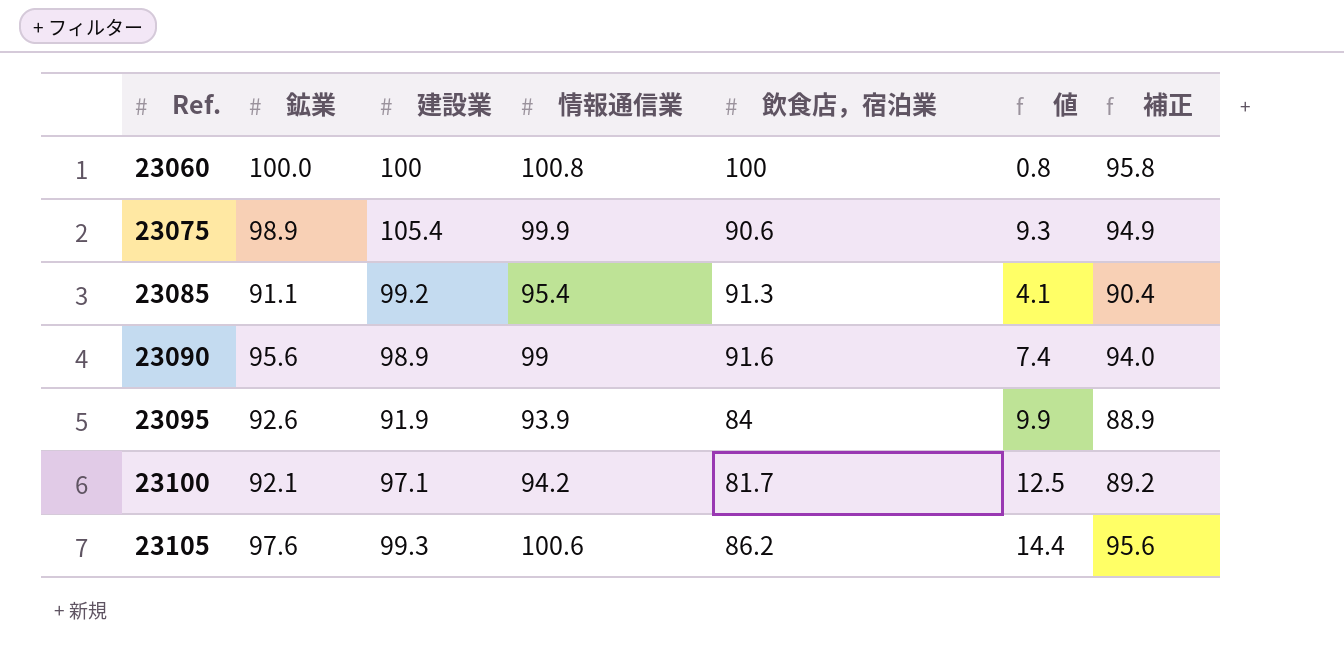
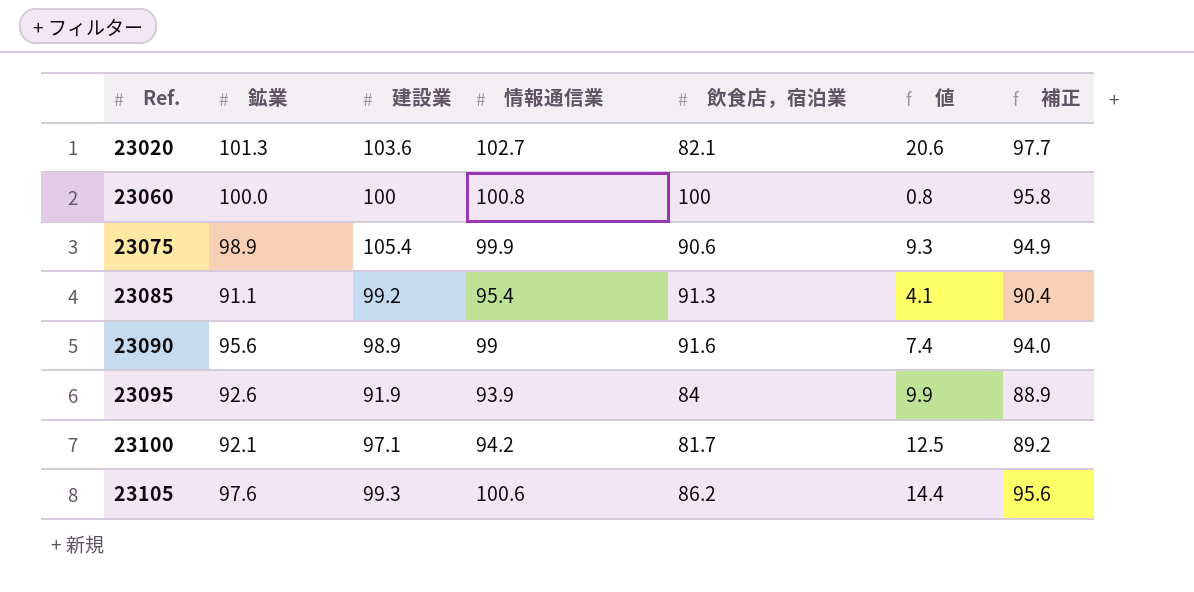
row 23020: none -> 101.3 | 103.6 | 102.7 | 82.1 | 20.6 | 97.7

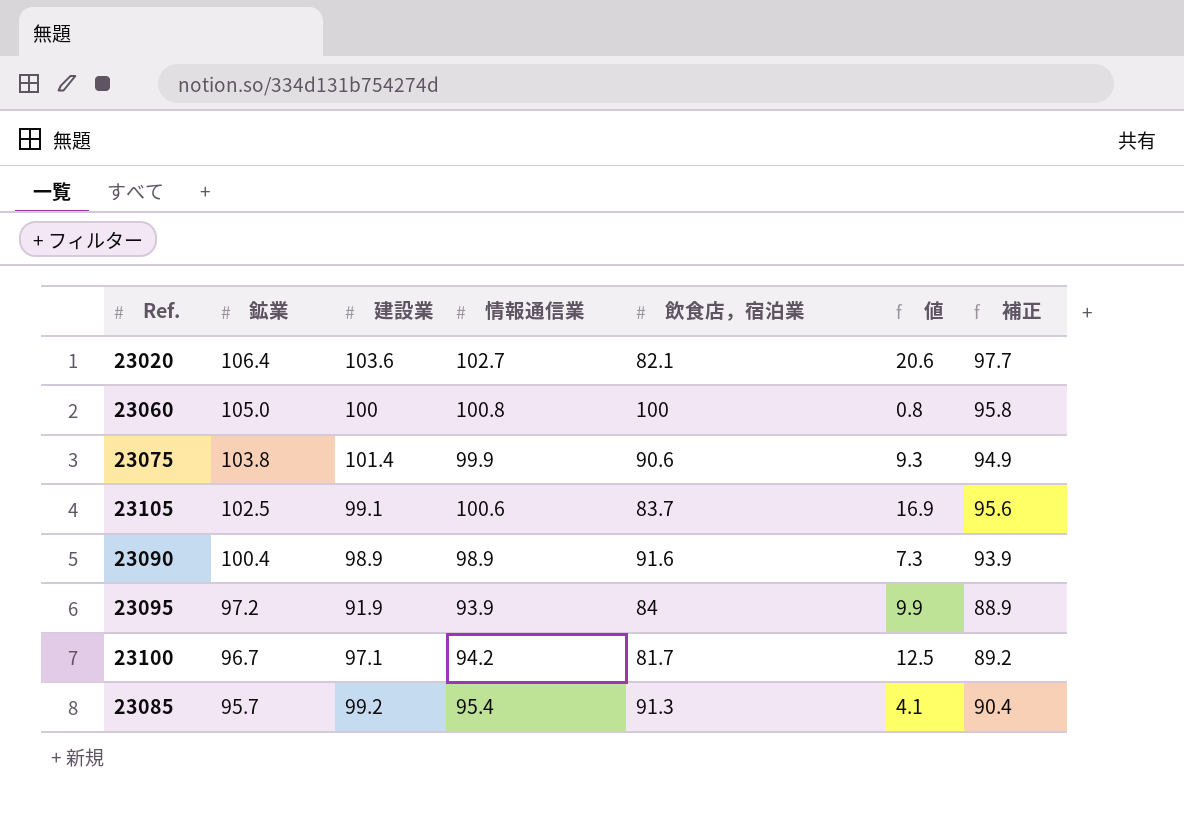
row order: Ref. ascending -> 鉱業 descending
23020 | 鉱業: 101.3 -> 106.4
23060 | 鉱業: 100.0 -> 105.0
23075 | 鉱業: 98.9 -> 103.8
23075 | 建設業: 105.4 -> 101.4
23105 | 鉱業: 97.6 -> 102.5
23105 | 建設業: 99.3 -> 99.1
23105 | 飲食店，宿泊業: 86.2 -> 83.7
23105 | 値: 14.4 -> 16.9
23090 | 鉱業: 95.6 -> 100.4
23090 | 情報通信業: 99 -> 98.9
23090 | 値: 7.4 -> 7.3
23090 | 補正: 94.0 -> 93.9
23095 | 鉱業: 92.6 -> 97.2
23100 | 鉱業: 92.1 -> 96.7
23085 | 鉱業: 91.1 -> 95.7

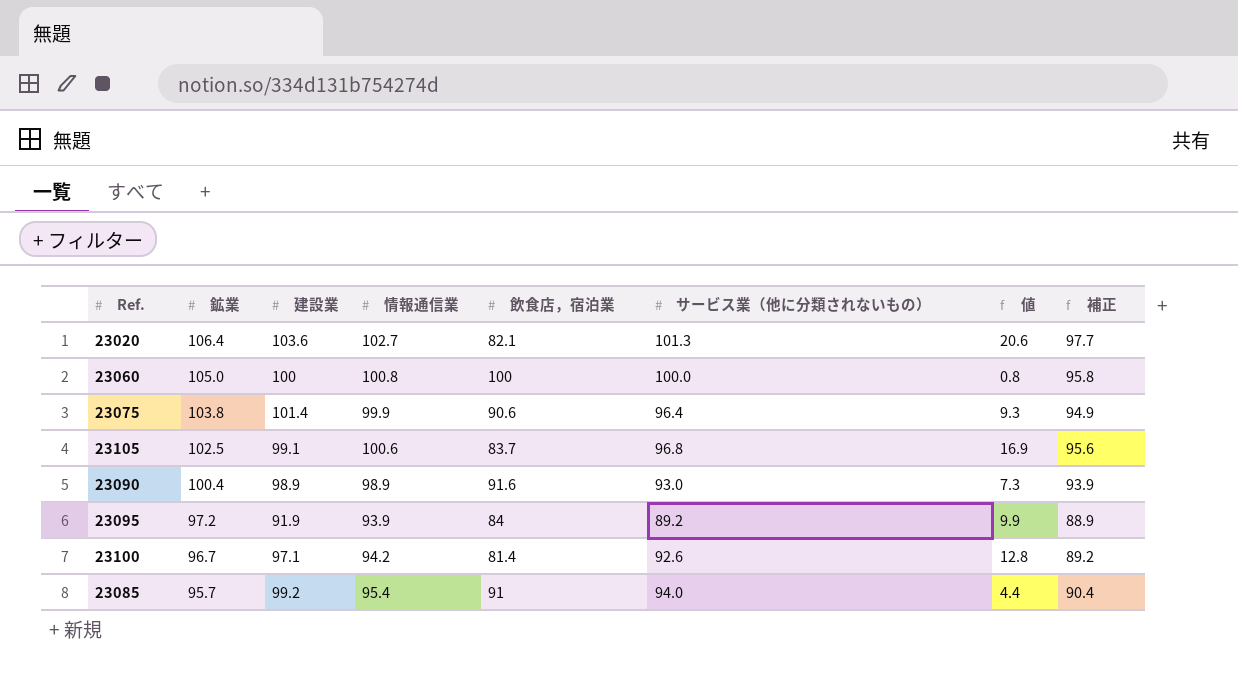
column サービス業（他に分類されないもの） | position: none -> 6
23100 | 飲食店，宿泊業: 81.7 -> 81.4
23100 | 値: 12.5 -> 12.8
23085 | 飲食店，宿泊業: 91.3 -> 91
23085 | 値: 4.1 -> 4.4

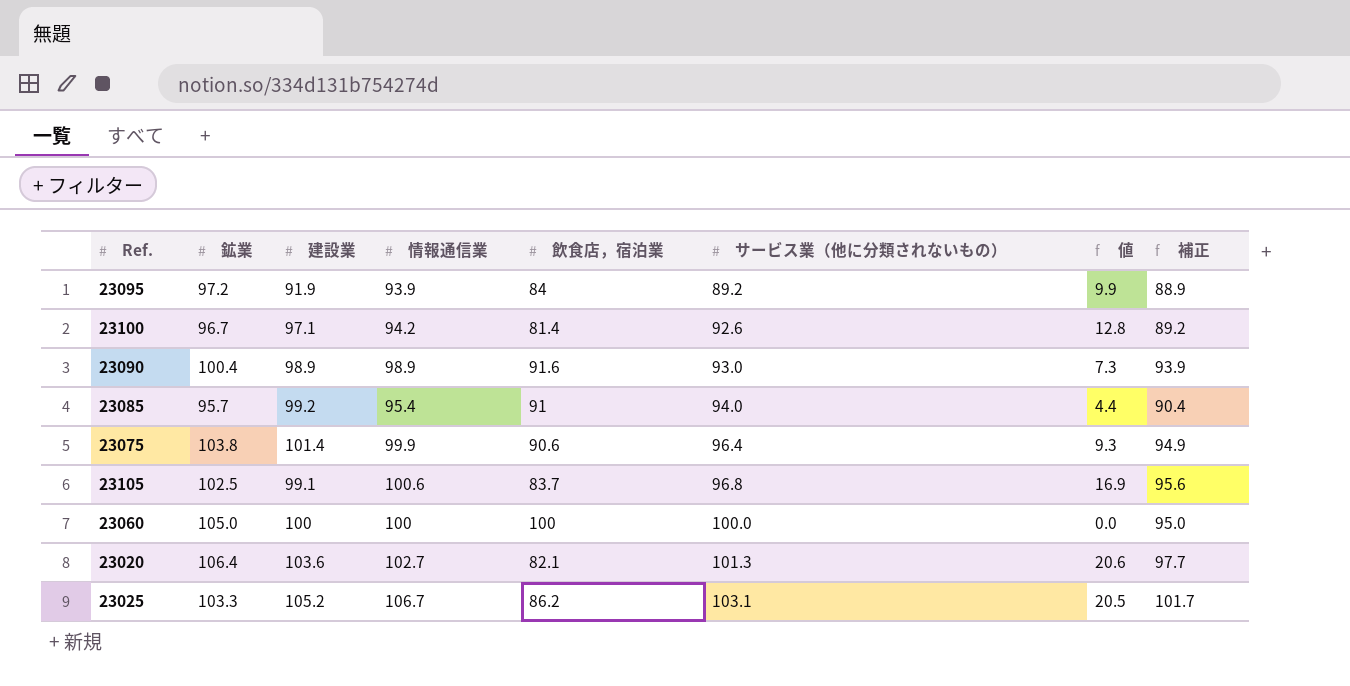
row order: 鉱業 descending -> サービス業（他に分類されないもの） ascending
23060 | 情報通信業: 100.8 -> 100
23060 | 値: 0.8 -> 0.0
23060 | 補正: 95.8 -> 95.0
row 23025: none -> 103.3 | 105.2 | 106.7 | 86.2 | 103.1 | 20.5 | 101.7

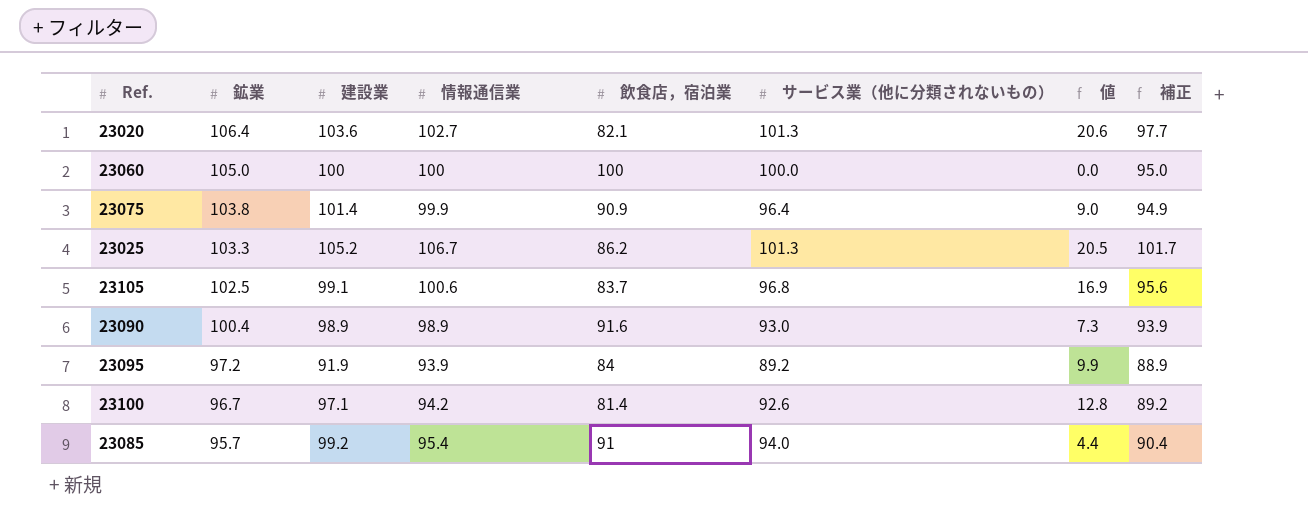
row order: サービス業（他に分類されないもの） ascending -> 鉱業 descending
23075 | 飲食店，宿泊業: 90.6 -> 90.9
23075 | 値: 9.3 -> 9.0
23025 | サービス業（他に分類されないもの）: 103.1 -> 101.3

